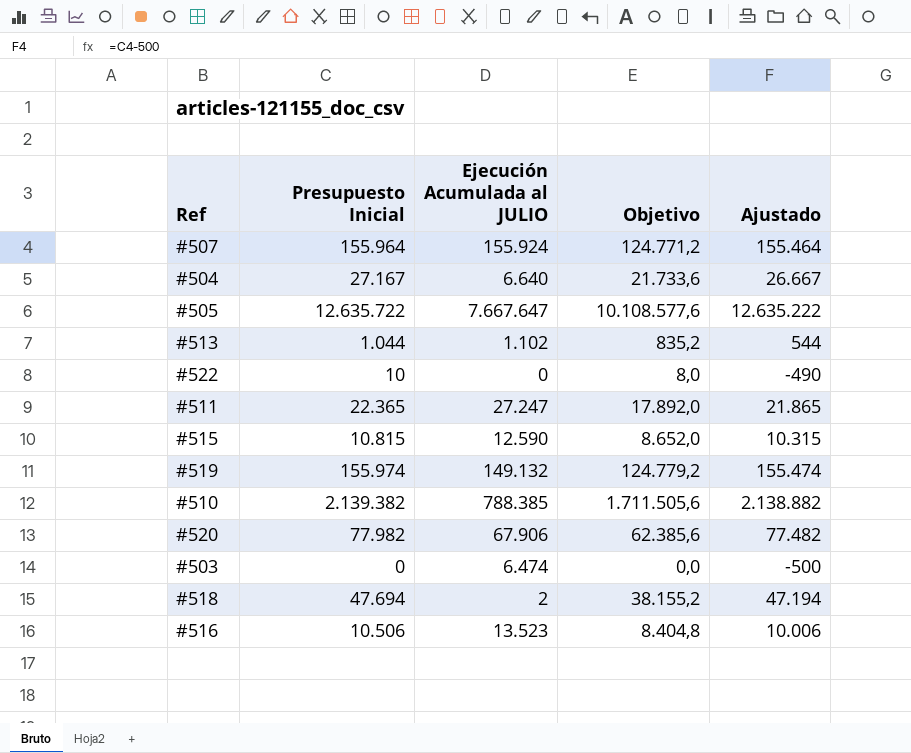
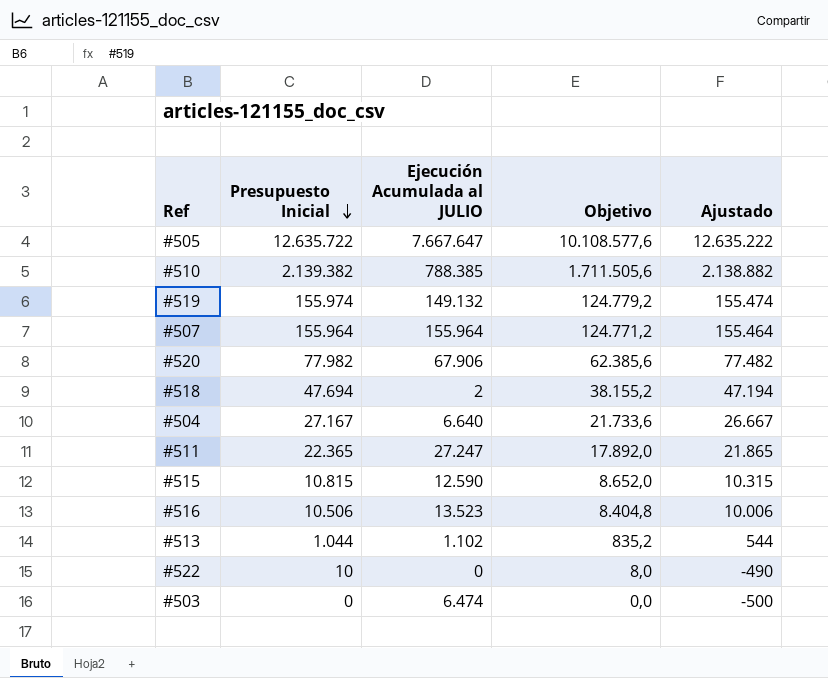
row order: none -> Presupuesto Inicial descending
#507 | Ejecución Acumulada al JULIO: 155.924 -> 155.964

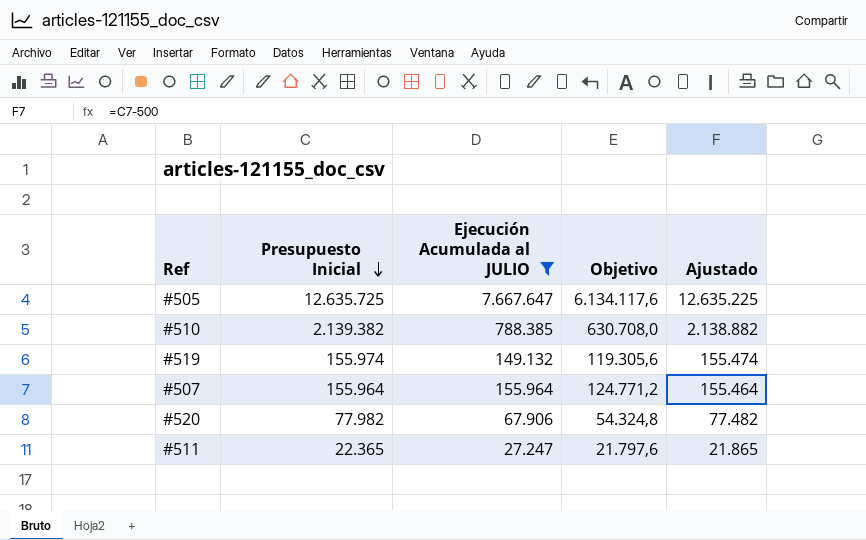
filter: none -> Ejecución Acumulada al JULIO >= 27.247
column Objetivo | formula: [Presupuesto Inicial] * 0,8 -> [Ejecución Acumulada al JULIO] * 0,8
#505 | Presupuesto Inicial: 12.635.722 -> 12.635.725
#505 | Ajustado: 12.635.222 -> 12.635.225

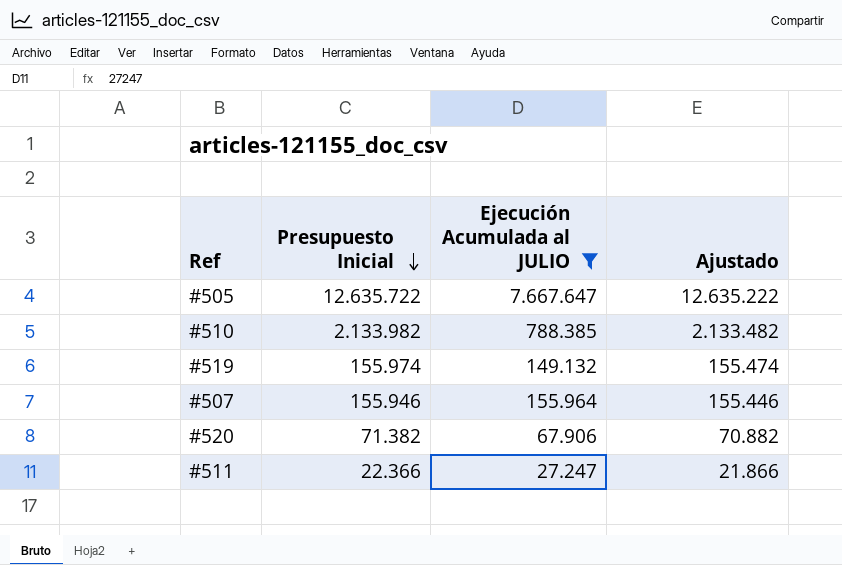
column Objetivo | formula: [Ejecución Acumulada al JULIO] * 0,8 -> none
#505 | Presupuesto Inicial: 12.635.725 -> 12.635.722
#505 | Ajustado: 12.635.225 -> 12.635.222
#510 | Presupuesto Inicial: 2.139.382 -> 2.133.982
#510 | Ajustado: 2.138.882 -> 2.133.482
#507 | Presupuesto Inicial: 155.964 -> 155.946
#507 | Ajustado: 155.464 -> 155.446
#520 | Presupuesto Inicial: 77.982 -> 71.382
#520 | Ajustado: 77.482 -> 70.882
#511 | Presupuesto Inicial: 22.365 -> 22.366
#511 | Ajustado: 21.865 -> 21.866

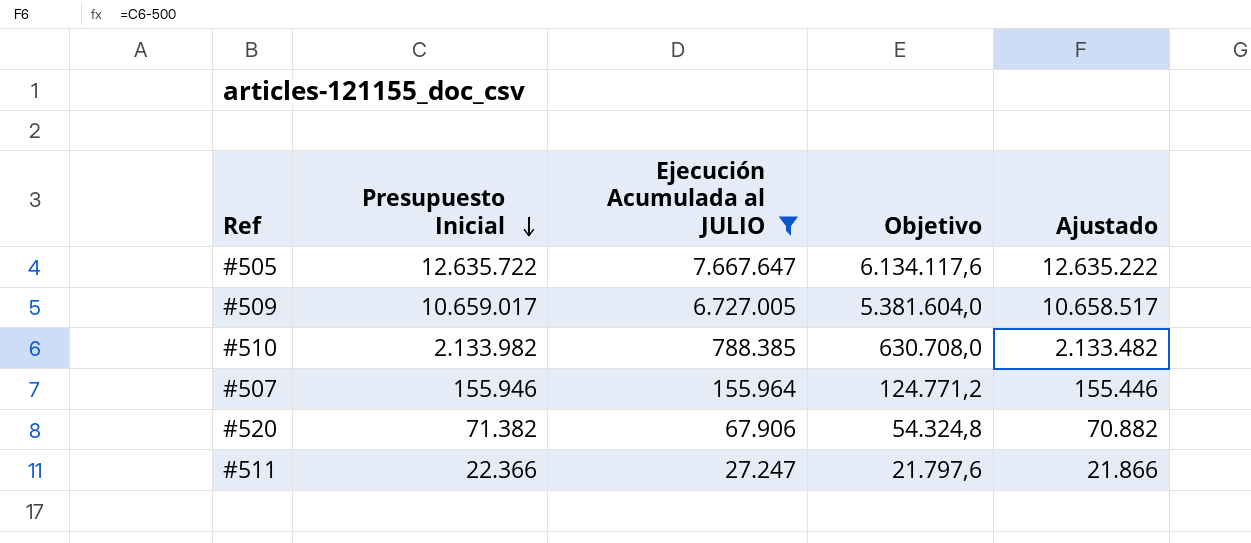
column Objetivo | formula: none -> [Ejecución Acumulada al JULIO] * 0,8
row #519: 155.974 | 149.132 | 155.474 -> none
row #509: none -> 10.659.017 | 6.727.005 | 5.381.604,0 | 10.658.517

